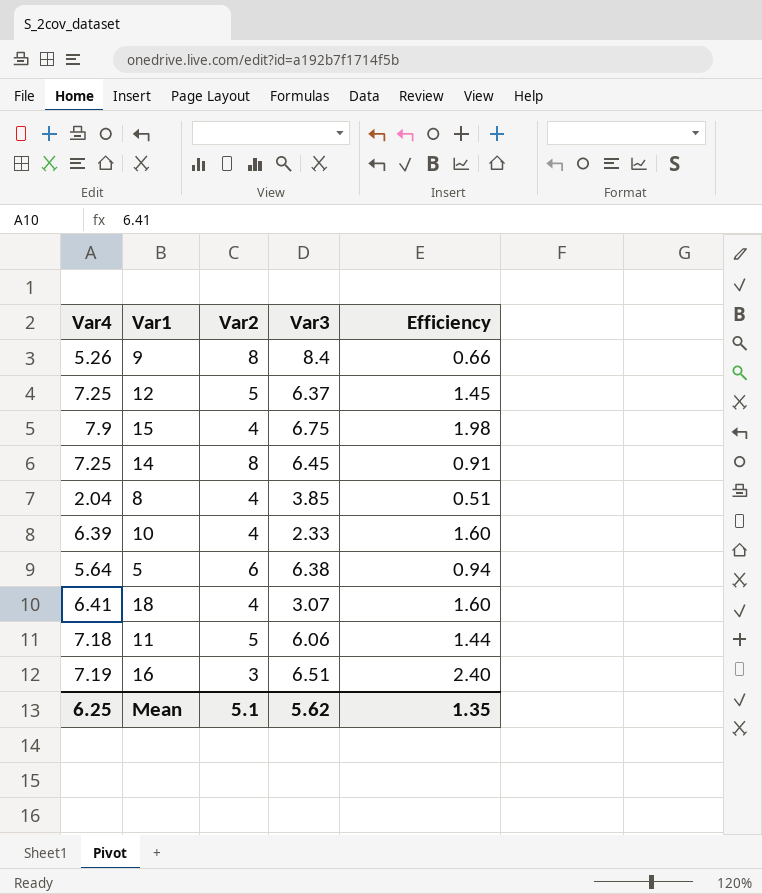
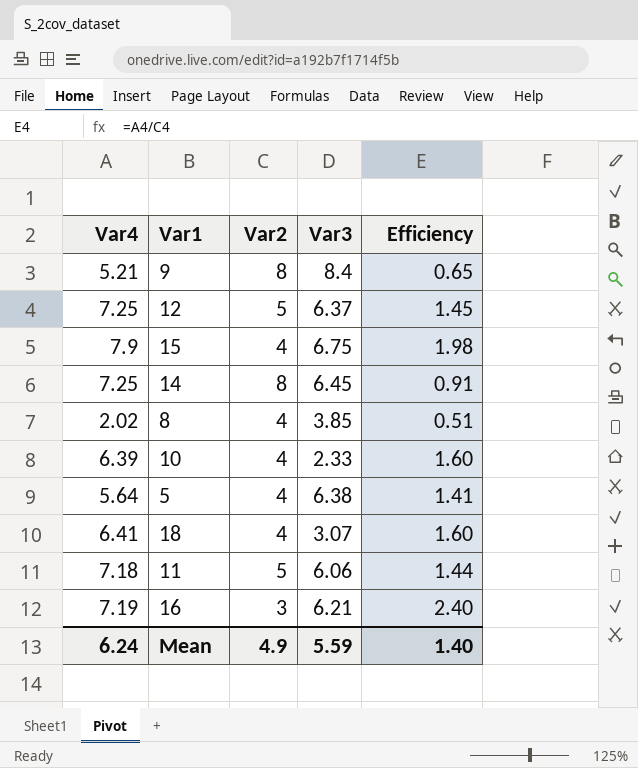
9 | Var4: 5.26 -> 5.21
9 | Efficiency: 0.66 -> 0.65
8 | Var4: 2.04 -> 2.02
5 | Var2: 6 -> 4
5 | Efficiency: 0.94 -> 1.41
16 | Var3: 6.51 -> 6.21
Mean | Var4: 6.25 -> 6.24
Mean | Var2: 5.1 -> 4.9
Mean | Var3: 5.62 -> 5.59
Mean | Efficiency: 1.35 -> 1.40

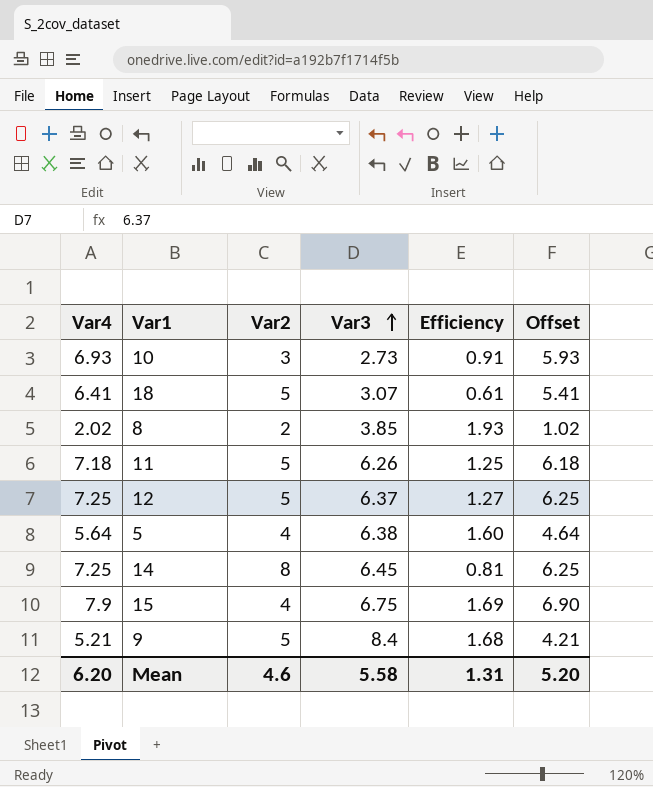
row order: none -> Var3 ascending
column Efficiency | formula: [Var4] / [Var2] -> [Var3] / [Var2]
column Offset | formula: none -> [Var4] - 1
row 16: 7.19 | 3 | 6.21 | 2.40 -> none
10 | Var4: 6.39 -> 6.93
10 | Var2: 4 -> 3
10 | Var3: 2.33 -> 2.73
18 | Var2: 4 -> 5
8 | Var2: 4 -> 2
11 | Var3: 6.06 -> 6.26
9 | Var2: 8 -> 5
Mean | Var4: 6.24 -> 6.20
Mean | Var2: 4.9 -> 4.6
Mean | Var3: 5.59 -> 5.58
Mean | Efficiency: 1.40 -> 1.31

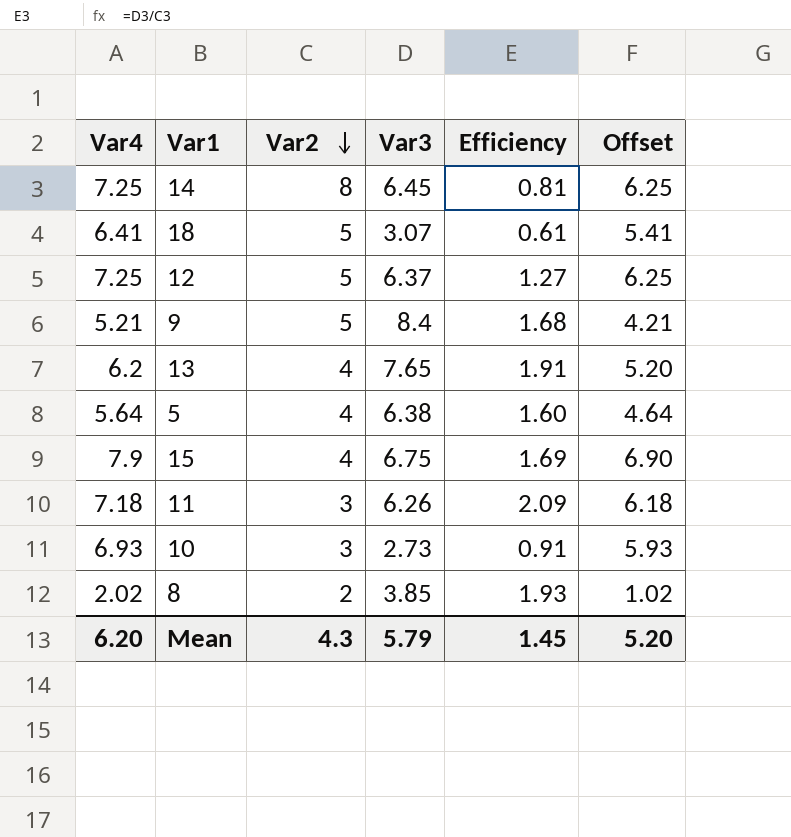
row order: Var3 ascending -> Var2 descending
row 13: none -> 6.2 | 4 | 7.65 | 1.91 | 5.20
11 | Var2: 5 -> 3
11 | Efficiency: 1.25 -> 2.09
Mean | Var2: 4.6 -> 4.3
Mean | Var3: 5.58 -> 5.79
Mean | Efficiency: 1.31 -> 1.45

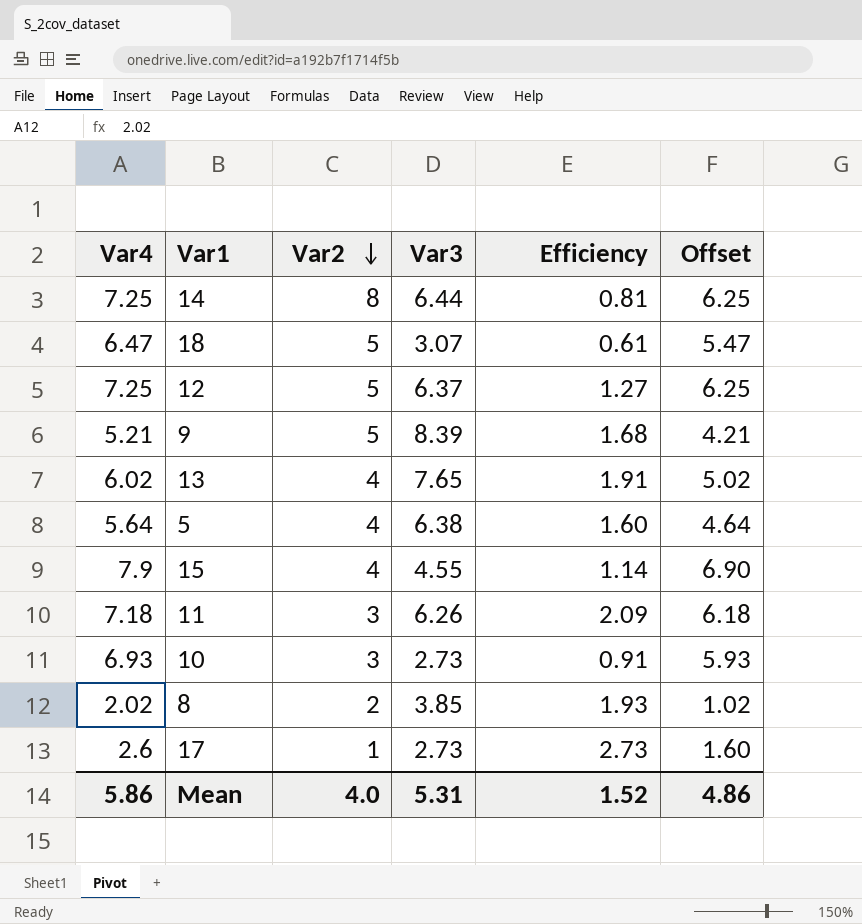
14 | Var3: 6.45 -> 6.44
18 | Var4: 6.41 -> 6.47
18 | Offset: 5.41 -> 5.47
9 | Var3: 8.4 -> 8.39
13 | Var4: 6.2 -> 6.02
13 | Offset: 5.20 -> 5.02
15 | Var3: 6.75 -> 4.55
15 | Efficiency: 1.69 -> 1.14
row 17: none -> 2.6 | 1 | 2.73 | 2.73 | 1.60
Mean | Var4: 6.20 -> 5.86
Mean | Var2: 4.3 -> 4.0
Mean | Var3: 5.79 -> 5.31
Mean | Efficiency: 1.45 -> 1.52
Mean | Offset: 5.20 -> 4.86

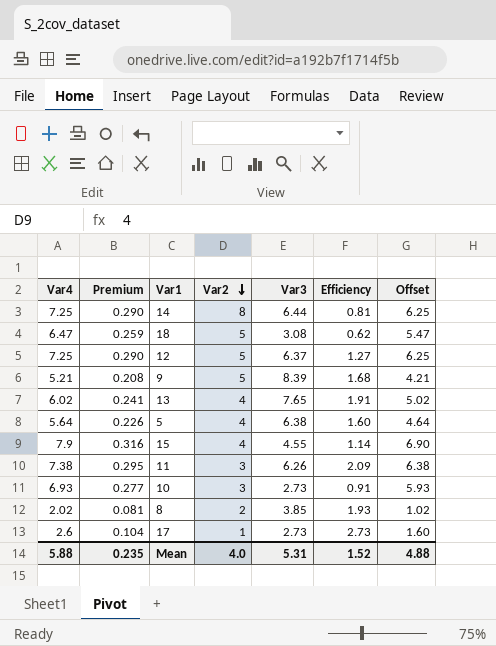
column Premium | formula: none -> [Var4] * 0.04
18 | Var3: 3.07 -> 3.08
18 | Efficiency: 0.61 -> 0.62
11 | Var4: 7.18 -> 7.38
11 | Offset: 6.18 -> 6.38
Mean | Var4: 5.86 -> 5.88
Mean | Offset: 4.86 -> 4.88

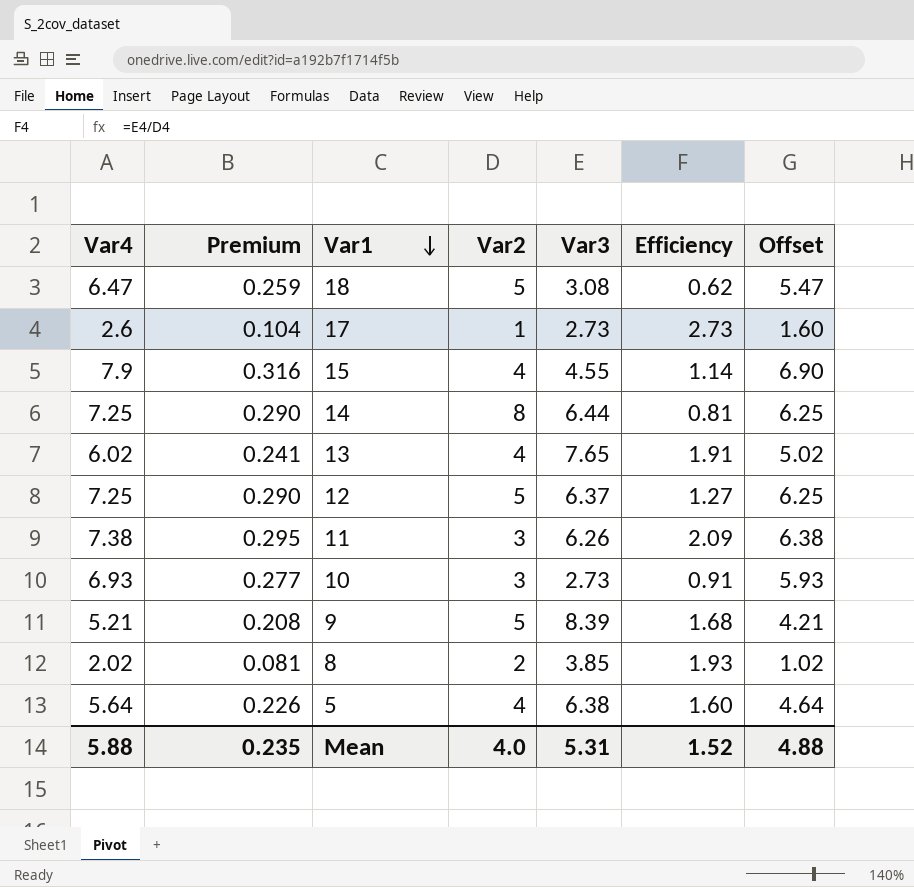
row order: Var2 descending -> Var1 descending

